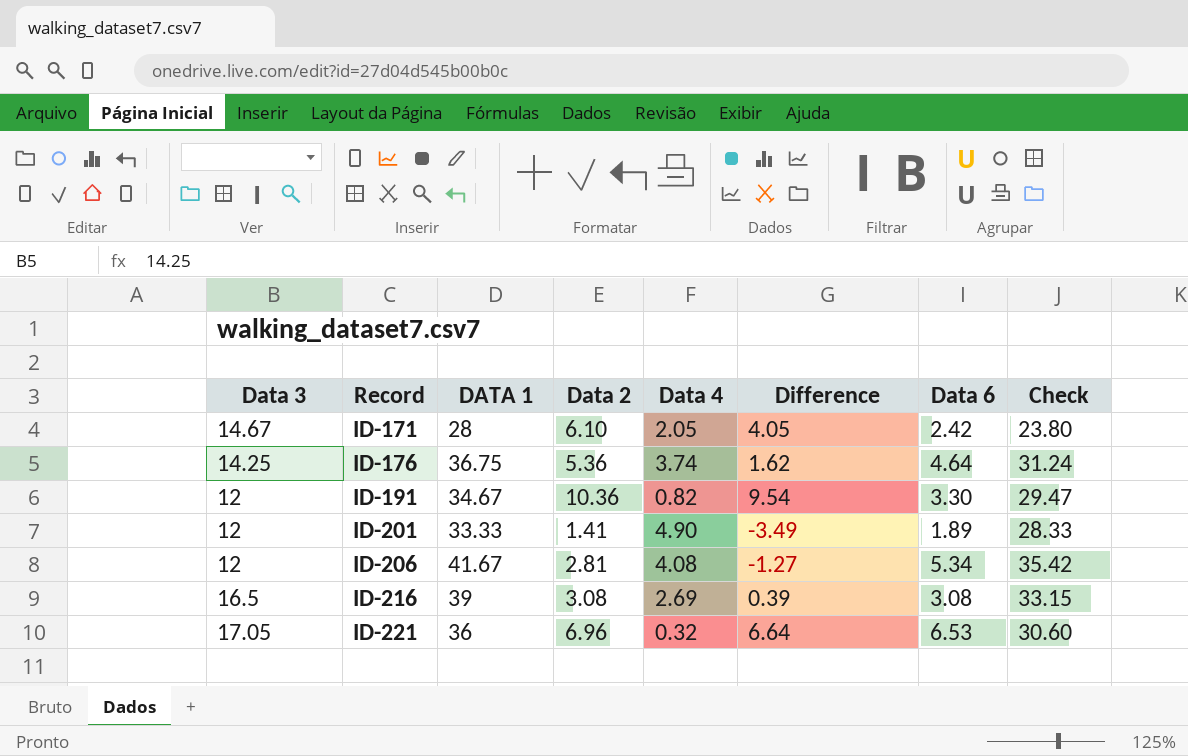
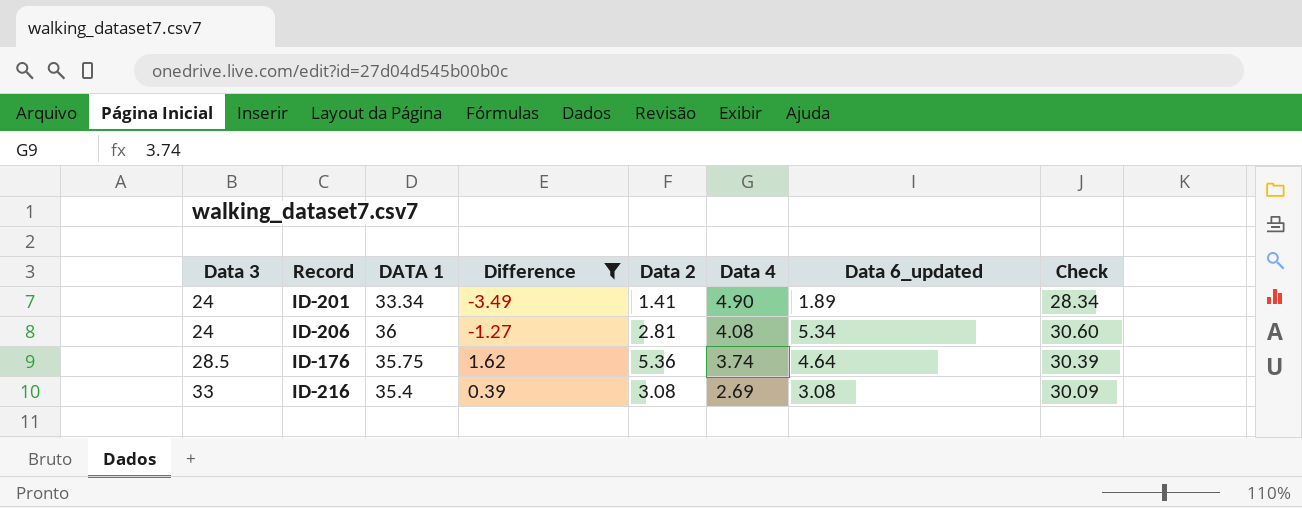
filter: none -> Difference <= 1.62
row order: Record ascending -> Data 3 ascending
column Difference | position: 6 -> 4
column name: Data 6 -> Data 6_updated
ID-201 | Data 3: 12 -> 24
ID-201 | DATA 1: 33.33 -> 33.34
ID-201 | Check: 28.33 -> 28.34
ID-206 | Data 3: 12 -> 24
ID-206 | DATA 1: 41.67 -> 36
ID-206 | Check: 35.42 -> 30.60
ID-176 | Data 3: 14.25 -> 28.5
ID-176 | DATA 1: 36.75 -> 35.75
ID-176 | Check: 31.24 -> 30.39
ID-216 | Data 3: 16.5 -> 33
ID-216 | DATA 1: 39 -> 35.4
ID-216 | Check: 33.15 -> 30.09

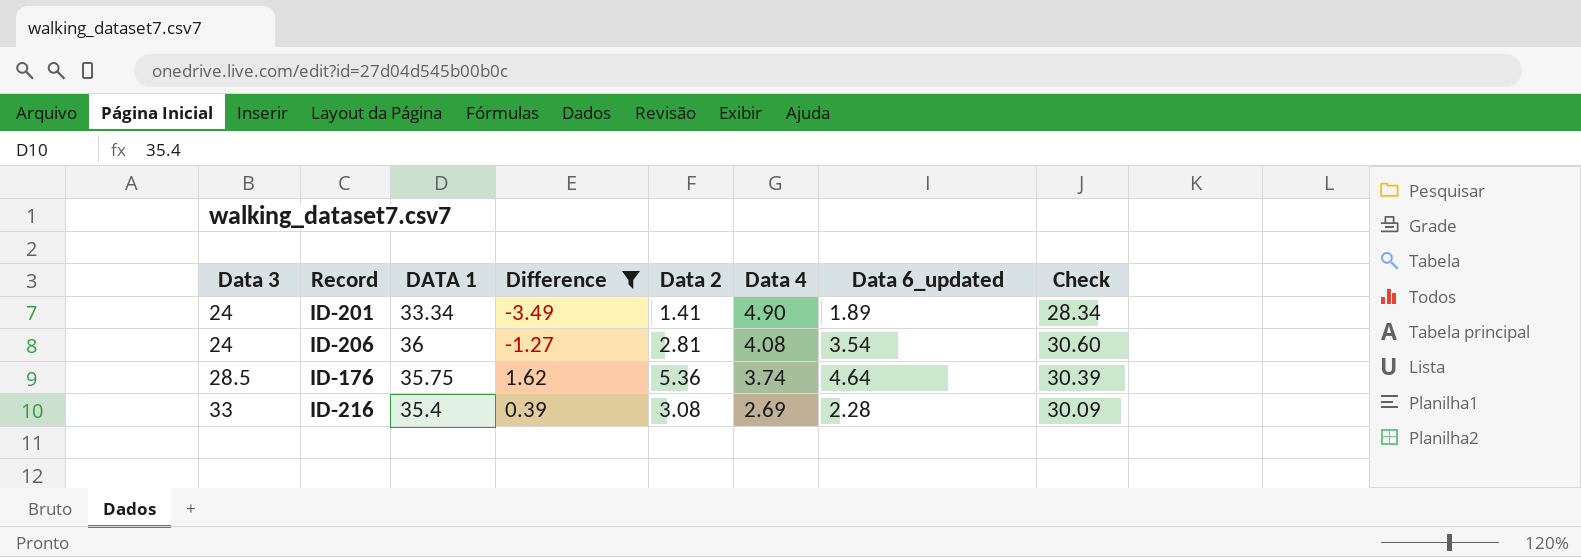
ID-206 | Data 6_updated: 5.34 -> 3.54
ID-216 | Data 6_updated: 3.08 -> 2.28

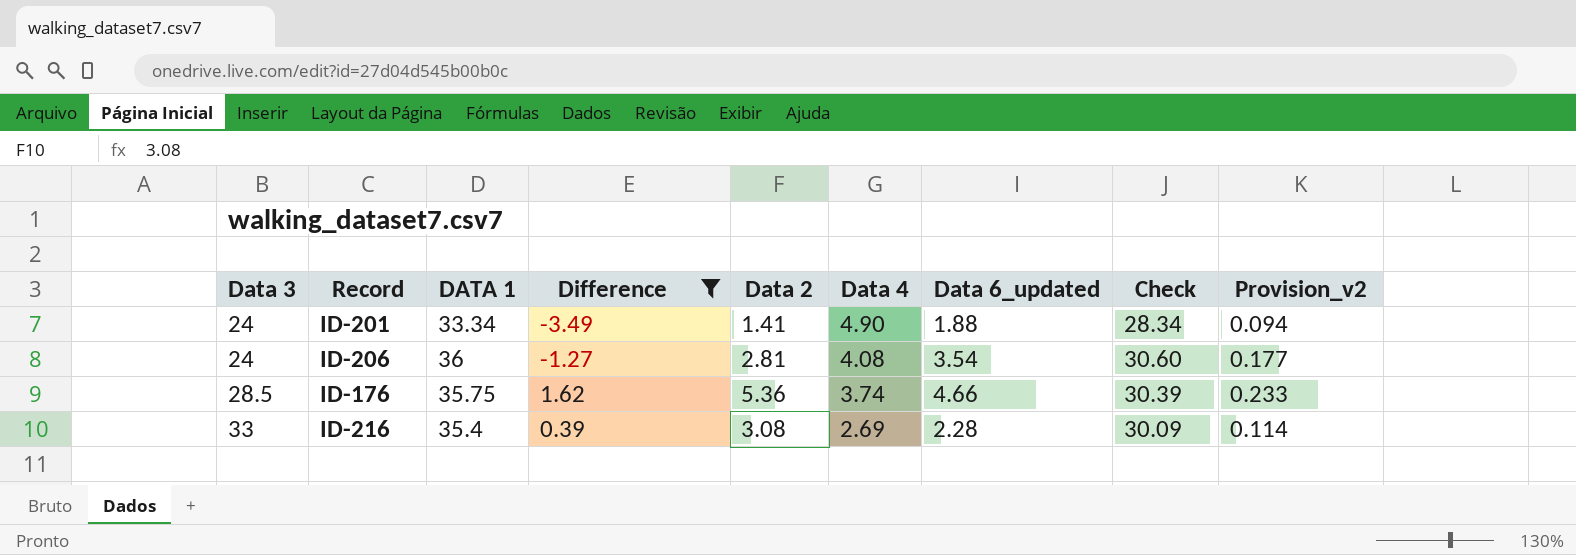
column Provision_v2 | formula: none -> [Data 6_updated] * 0.05
ID-201 | Data 6_updated: 1.89 -> 1.88
ID-176 | Data 6_updated: 4.64 -> 4.66

